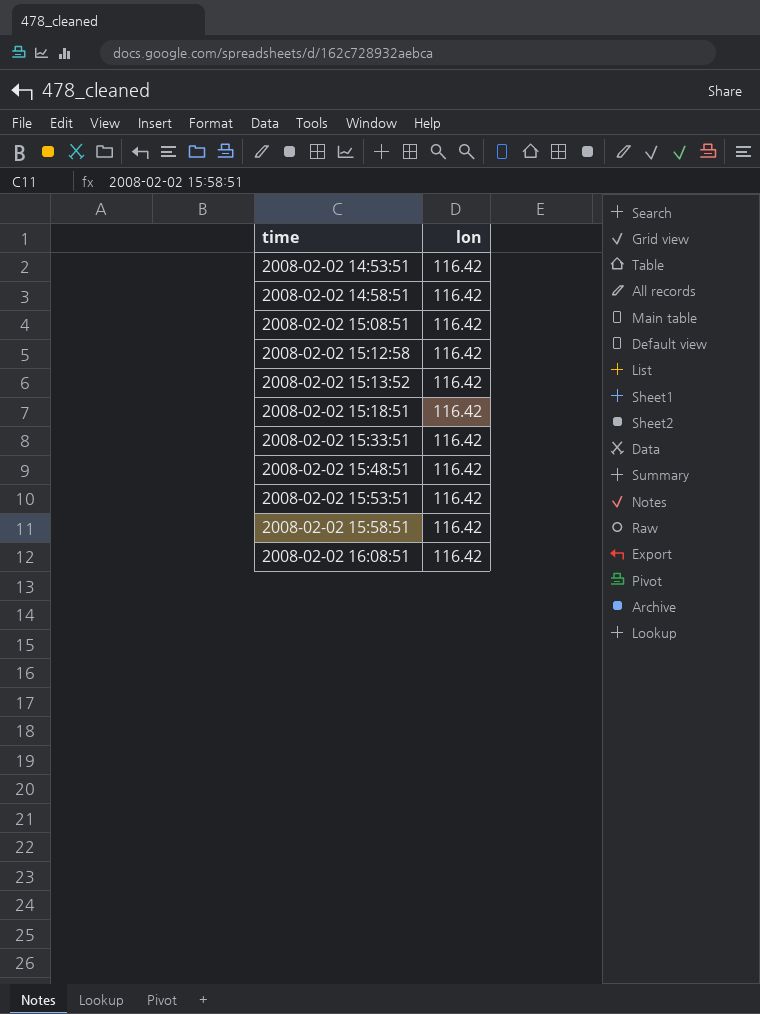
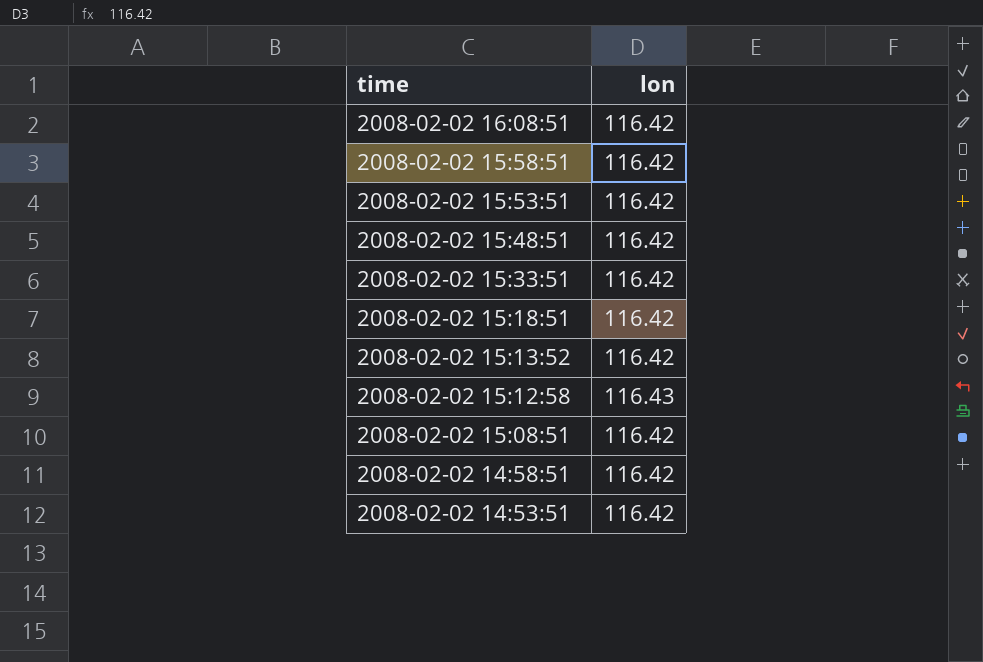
row order: time ascending -> time descending
2008-02-02 15:12:58 | lon: 116.42 -> 116.43

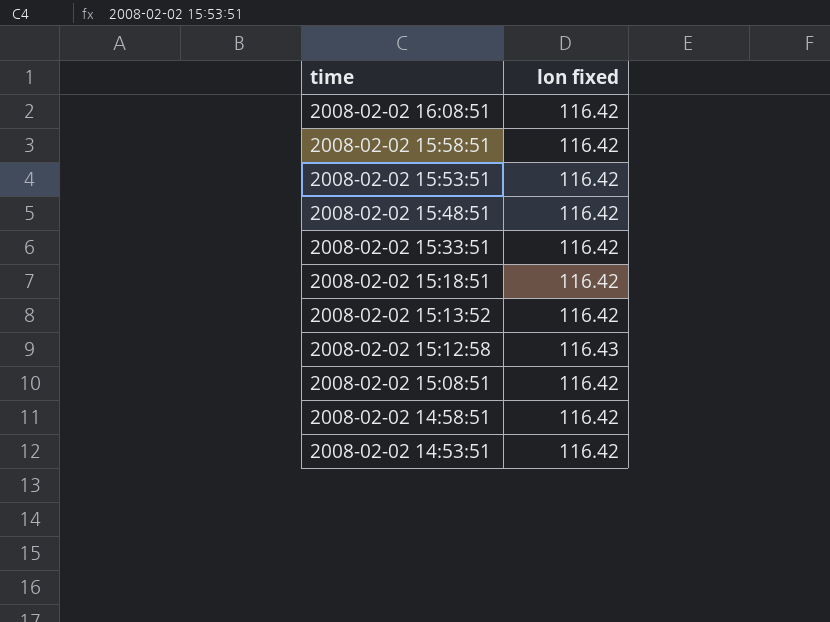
column name: lon -> lon fixed

